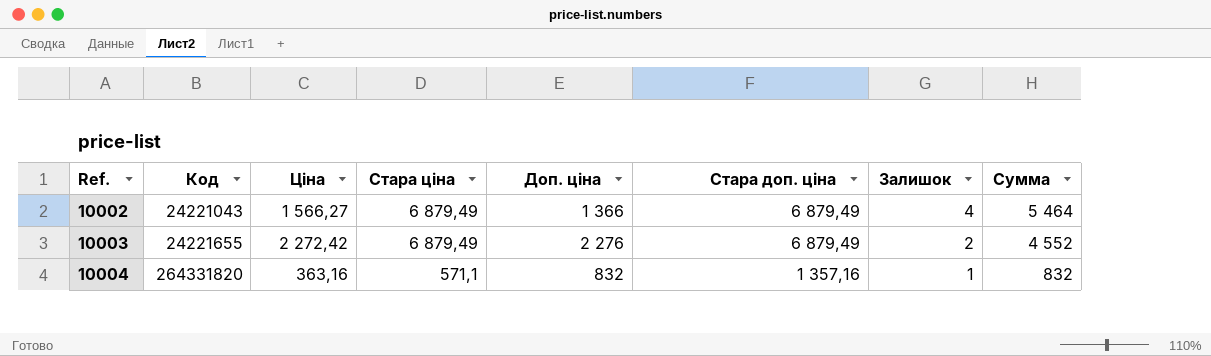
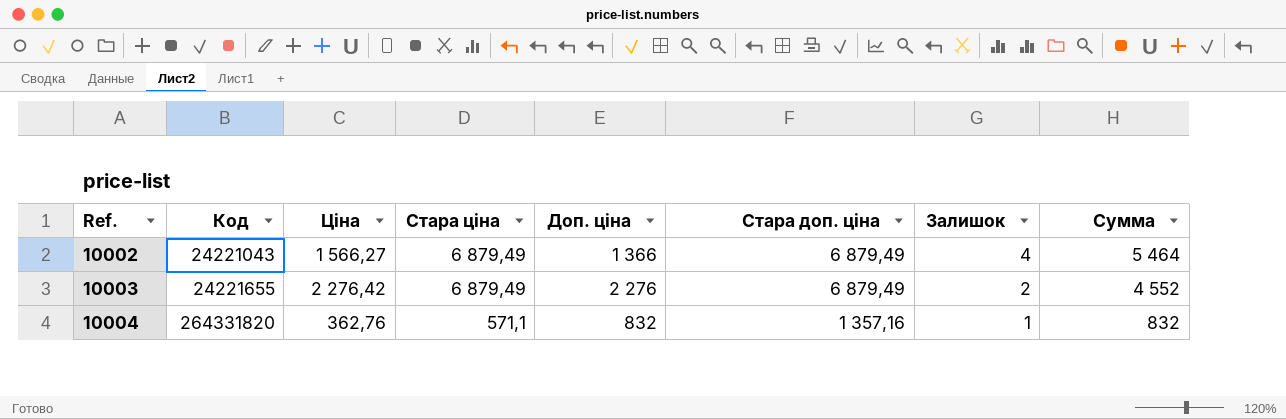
10003 | Ціна: 2 272,42 -> 2 276,42
10004 | Ціна: 363,16 -> 362,76

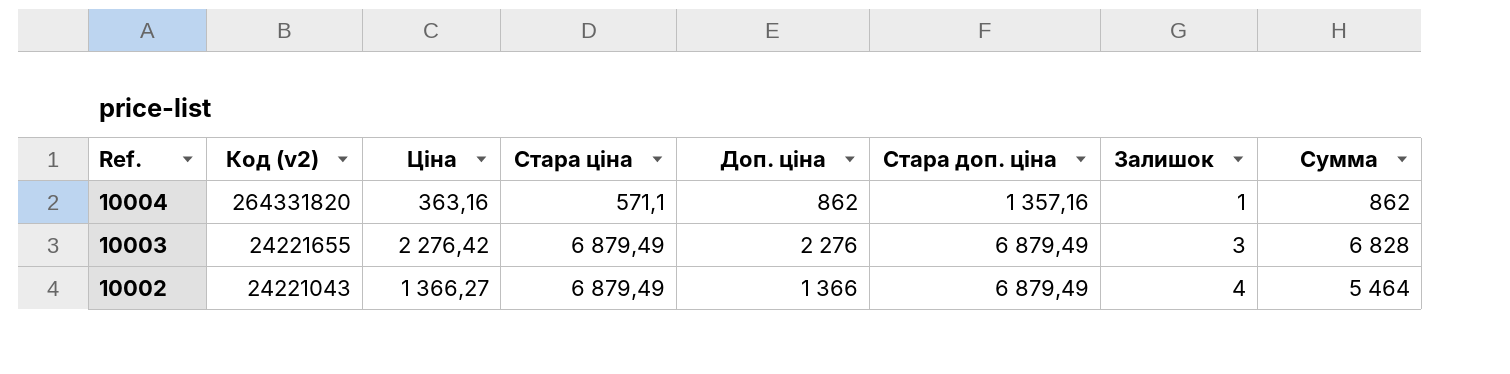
row order: Ref. ascending -> Ref. descending
column name: Код -> Код (v2)
10004 | Ціна: 362,76 -> 363,16
10004 | Доп. ціна: 832 -> 862
10004 | Сумма: 832 -> 862
10003 | Залишок: 2 -> 3
10003 | Сумма: 4 552 -> 6 828
10002 | Ціна: 1 566,27 -> 1 366,27

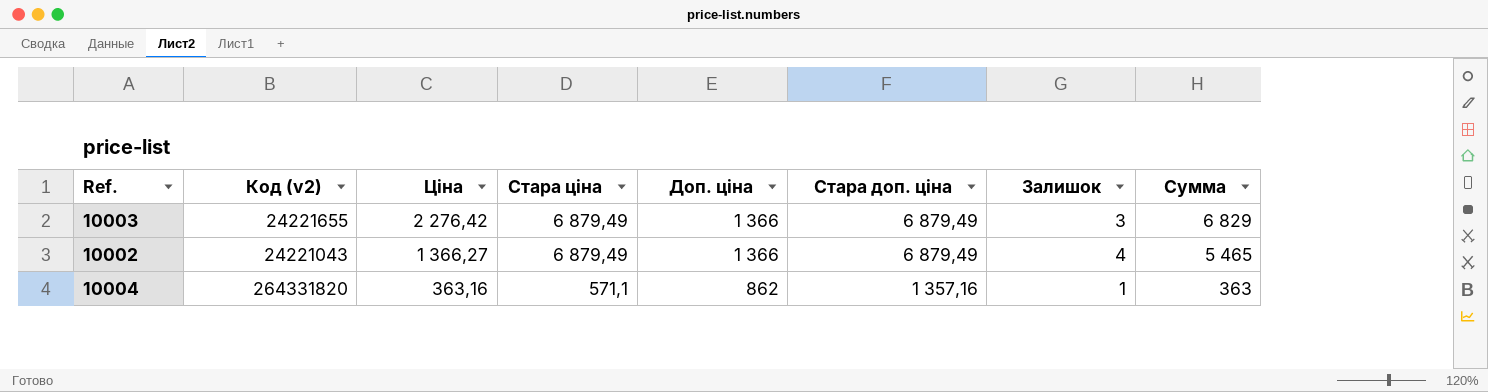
row order: Ref. descending -> Ціна descending
column Сумма | formula: [Доп. ціна] * [Залишок] -> [Ціна] * [Залишок]
10003 | Доп. ціна: 2 276 -> 1 366

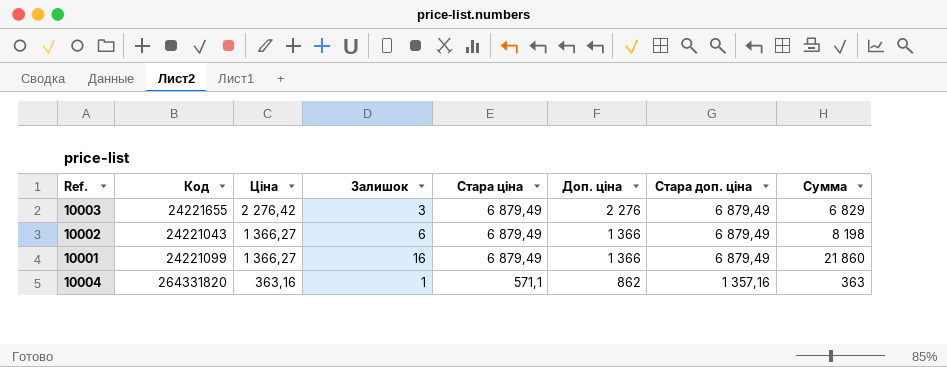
column name: Код (v2) -> Код
column Залишок | position: 7 -> 4
10003 | Доп. ціна: 1 366 -> 2 276
10002 | Залишок: 4 -> 6
10002 | Сумма: 5 465 -> 8 198
row 10001: none -> 24221099 | 1 366,27 | 16 | 6 879,49 | 1 366 | 6 879,49 | 21 860

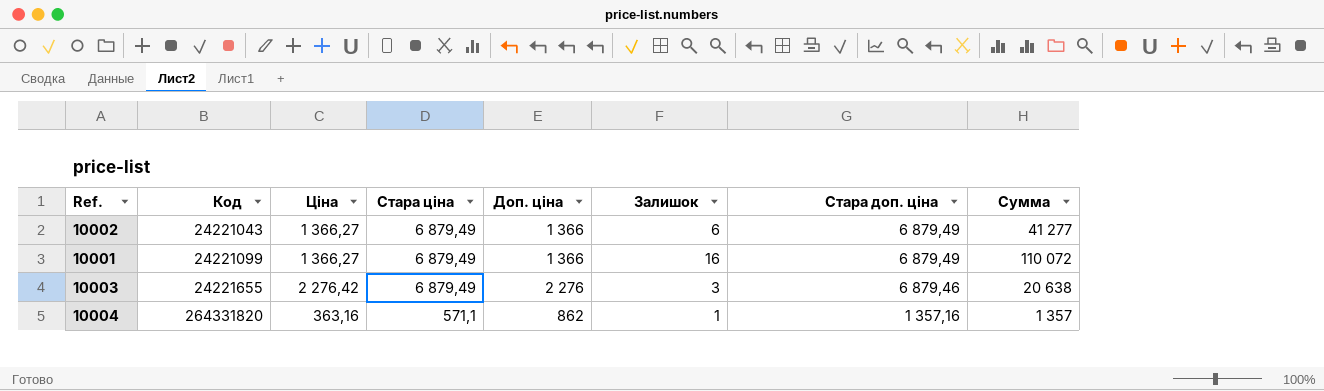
row order: Ціна descending -> Код ascending
column Залишок | position: 4 -> 6
column Сумма | formula: [Ціна] * [Залишок] -> [Залишок] * [Стара доп. ціна]
10003 | Стара доп. ціна: 6 879,49 -> 6 879,46

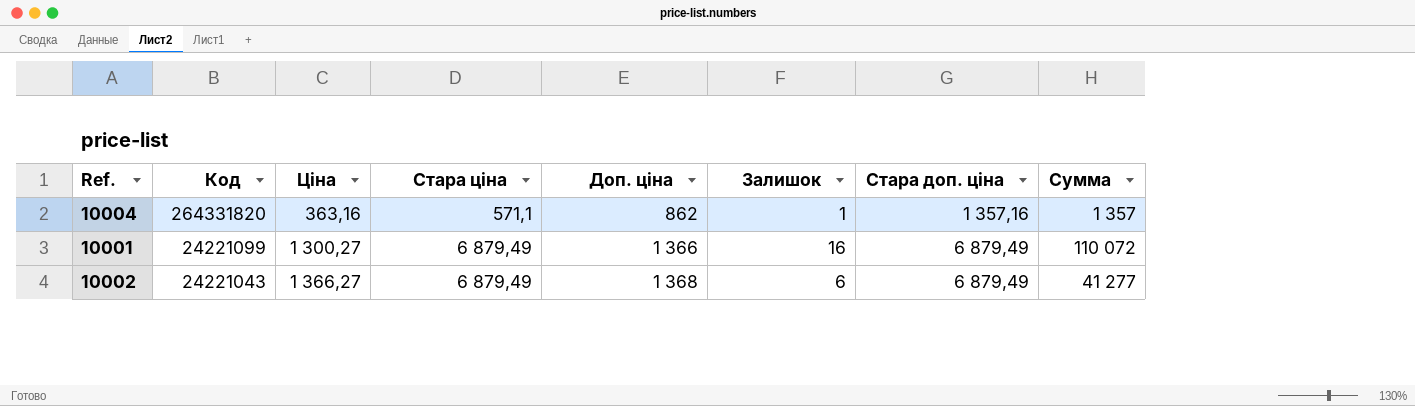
row order: Код ascending -> Код descending
row 10003: 24221655 | 2 276,42 | 6 879,49 | 2 276 | 3 | 6 879,46 | 20 638 -> none
10001 | Ціна: 1 366,27 -> 1 300,27
10002 | Доп. ціна: 1 366 -> 1 368

